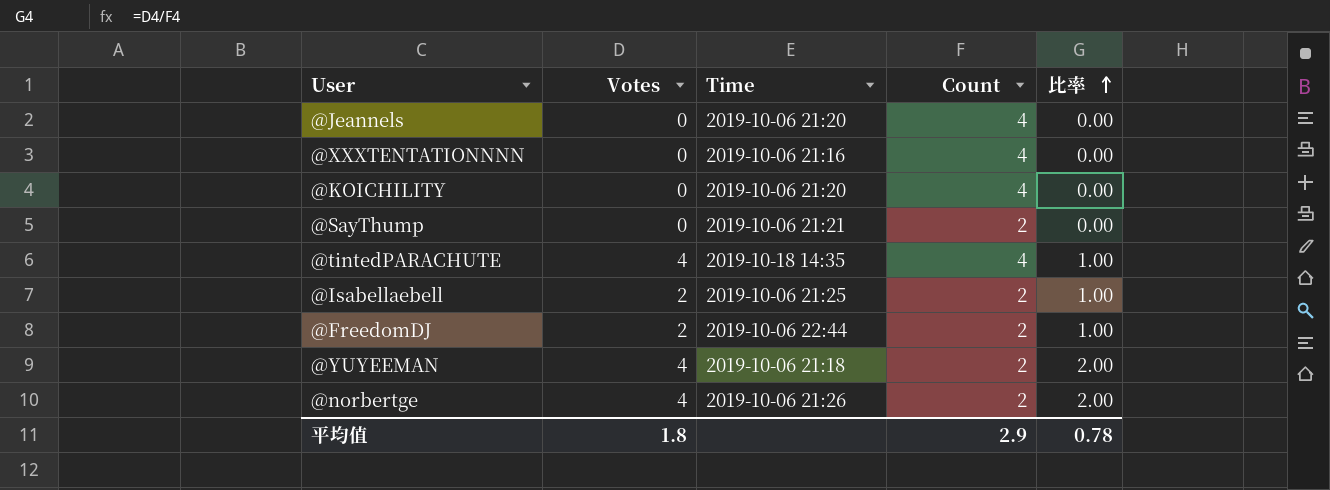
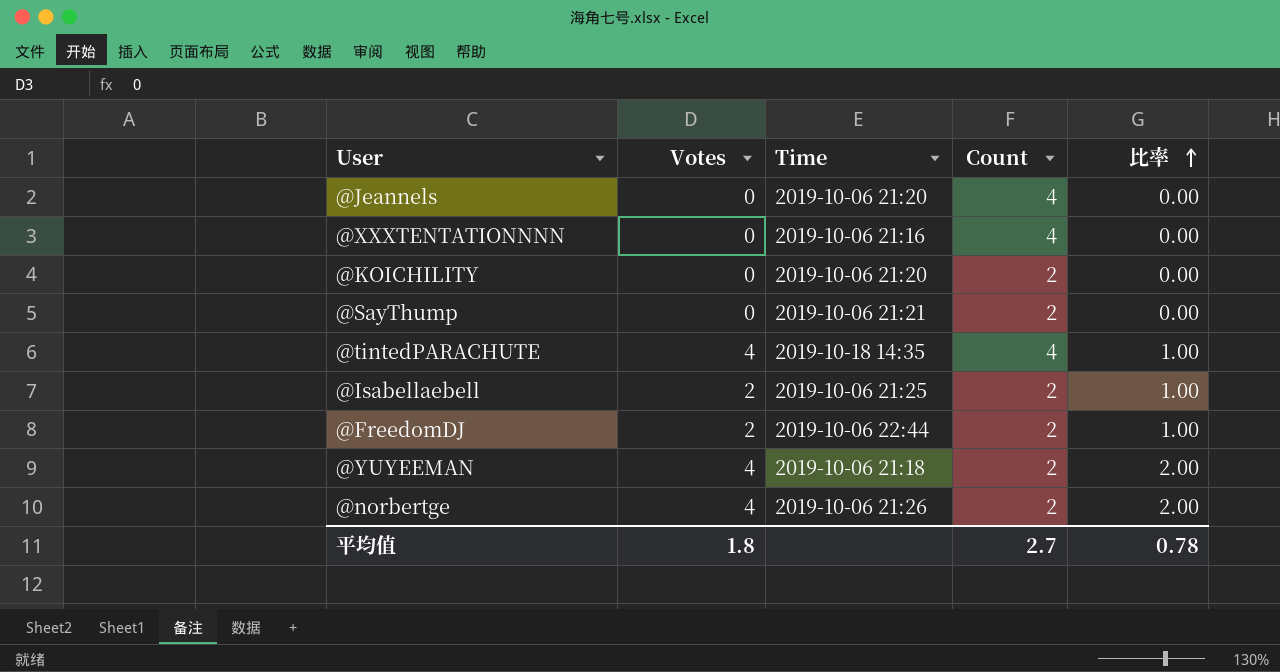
@KOICHILITY | Count: 4 -> 2
平均值 | Count: 2.9 -> 2.7

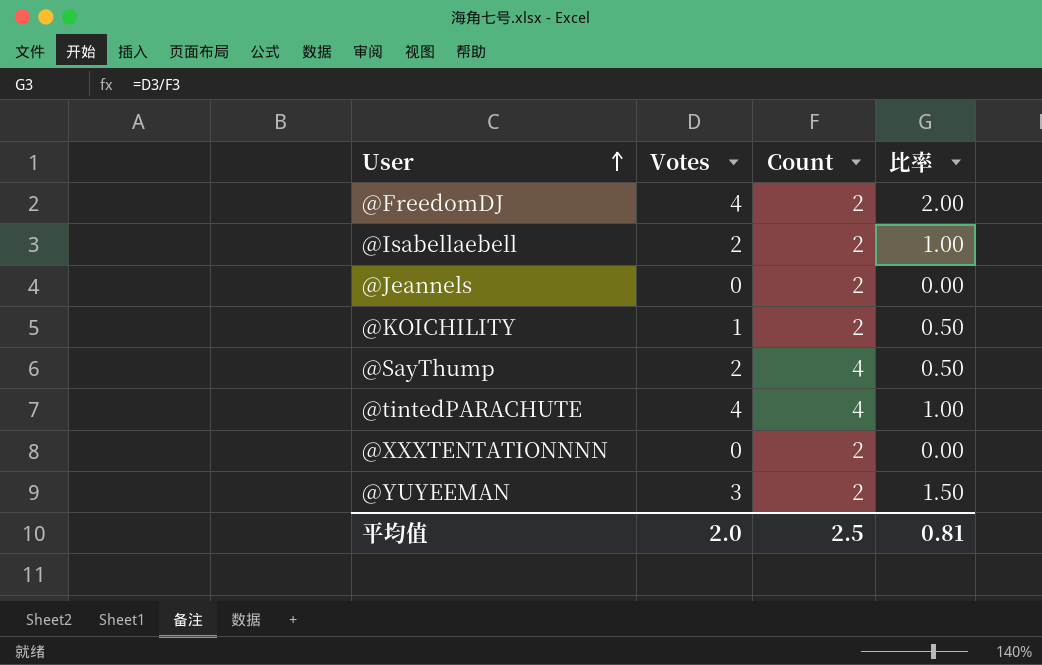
row order: 比率 ascending -> User ascending
column Time | position: 3 -> none
row @norbertge: 4 | 2019-10-06 21:26 | 2 | 2.00 -> none
@FreedomDJ | Votes: 2 -> 4
@FreedomDJ | 比率: 1.00 -> 2.00
@Jeannels | Count: 4 -> 2
@KOICHILITY | Votes: 0 -> 1
@KOICHILITY | 比率: 0.00 -> 0.50
@SayThump | Votes: 0 -> 2
@SayThump | Count: 2 -> 4
@SayThump | 比率: 0.00 -> 0.50
@XXXTENTATIONNNN | Count: 4 -> 2
@YUYEEMAN | Votes: 4 -> 3
@YUYEEMAN | 比率: 2.00 -> 1.50
平均值 | Votes: 1.8 -> 2.0
平均值 | Count: 2.7 -> 2.5
平均值 | 比率: 0.78 -> 0.81

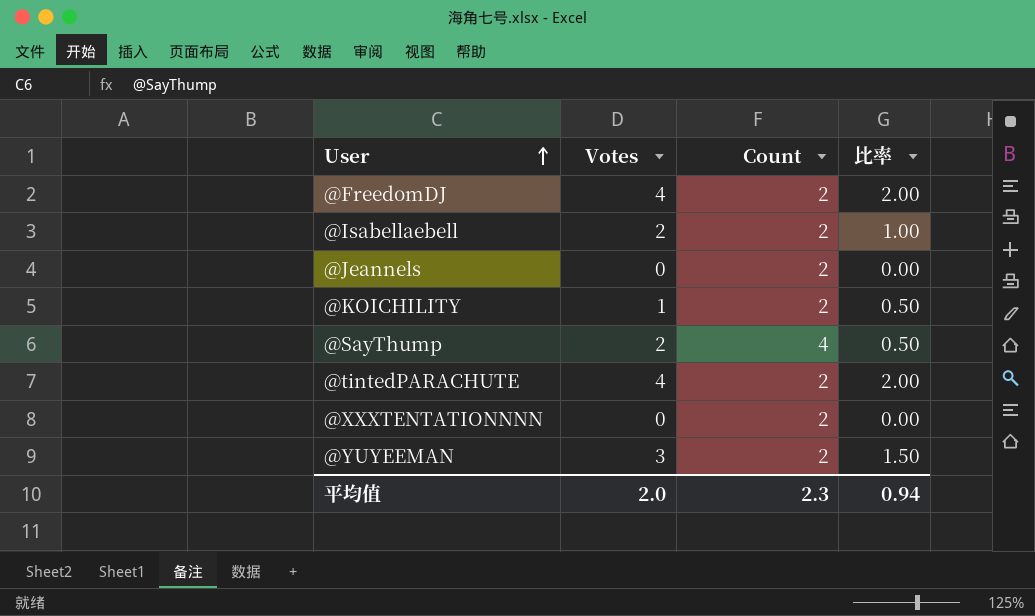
@tintedPARACHUTE | Count: 4 -> 2
@tintedPARACHUTE | 比率: 1.00 -> 2.00
平均值 | Count: 2.5 -> 2.3
平均值 | 比率: 0.81 -> 0.94

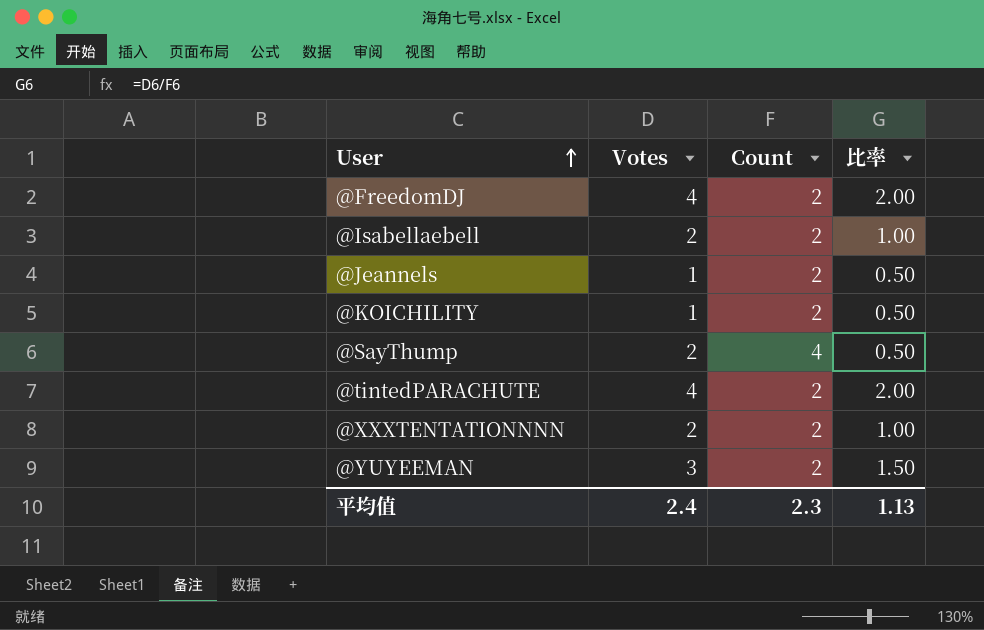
@Jeannels | Votes: 0 -> 1
@Jeannels | 比率: 0.00 -> 0.50
@XXXTENTATIONNNN | Votes: 0 -> 2
@XXXTENTATIONNNN | 比率: 0.00 -> 1.00
平均值 | Votes: 2.0 -> 2.4
平均值 | 比率: 0.94 -> 1.13

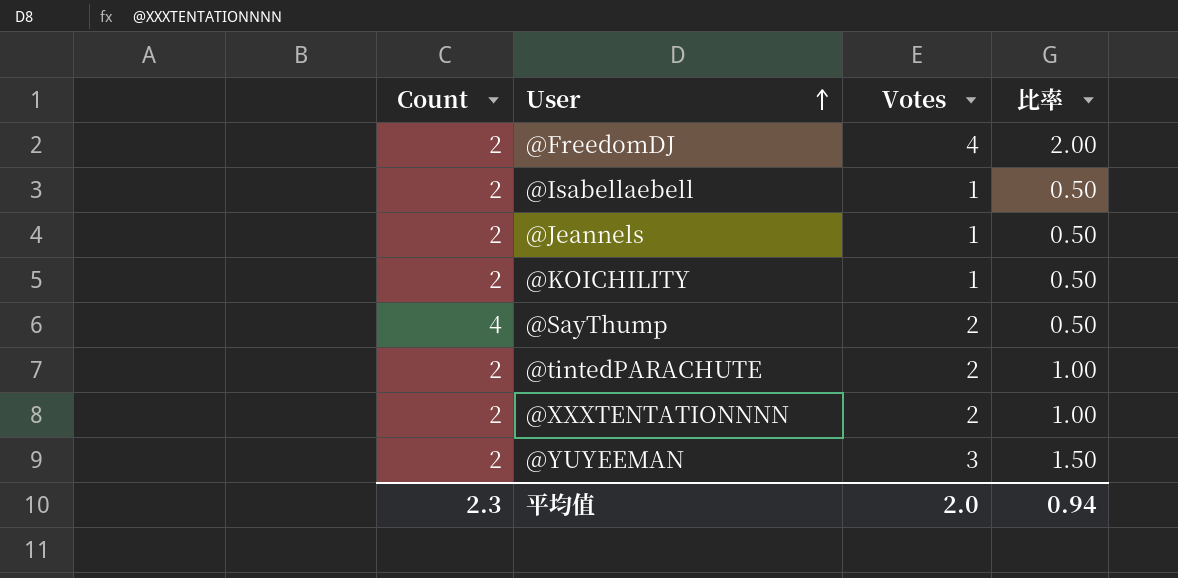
column Count | position: 3 -> 1
@Isabellaebell | Votes: 2 -> 1
@Isabellaebell | 比率: 1.00 -> 0.50
@tintedPARACHUTE | Votes: 4 -> 2
@tintedPARACHUTE | 比率: 2.00 -> 1.00
平均值 | Votes: 2.4 -> 2.0
平均值 | 比率: 1.13 -> 0.94

